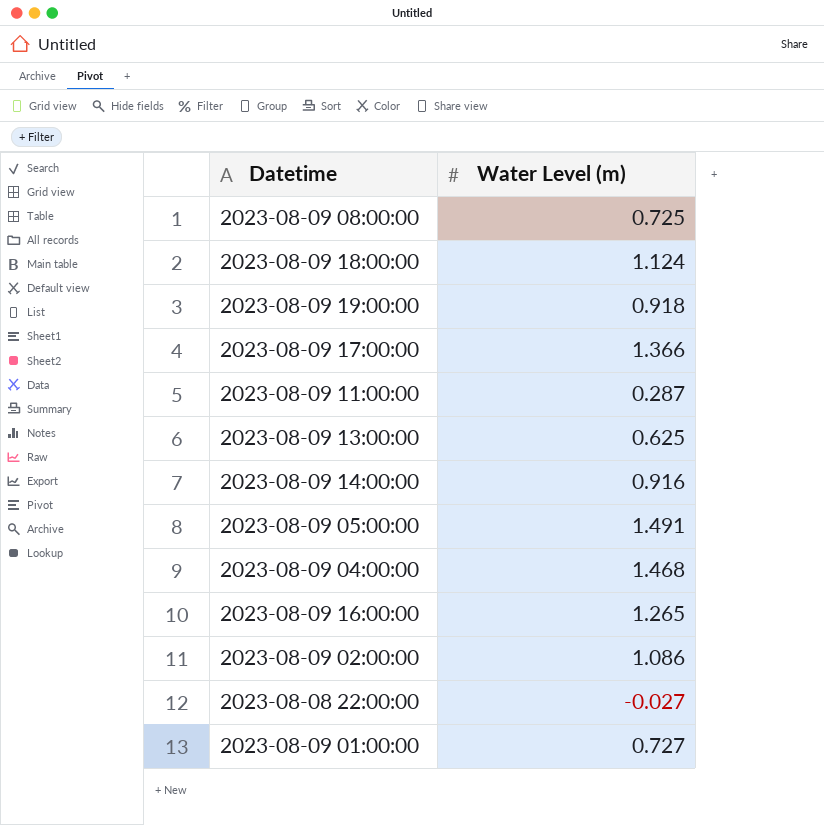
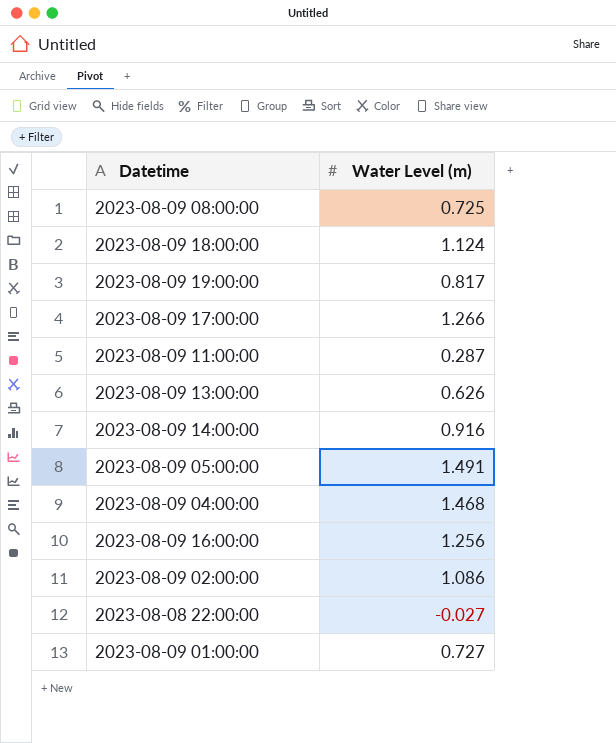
2023-08-09 19:00:00 | Water Level (m): 0.918 -> 0.817
2023-08-09 17:00:00 | Water Level (m): 1.366 -> 1.266
2023-08-09 13:00:00 | Water Level (m): 0.625 -> 0.626
2023-08-09 16:00:00 | Water Level (m): 1.265 -> 1.256

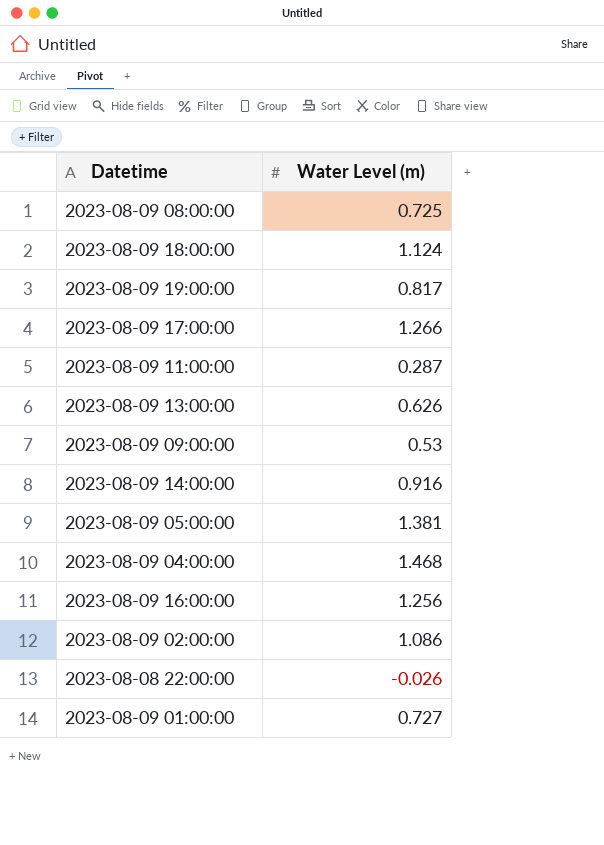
row 2023-08-09 09:00:00: none -> 0.53
2023-08-09 05:00:00 | Water Level (m): 1.491 -> 1.381
2023-08-08 22:00:00 | Water Level (m): -0.027 -> -0.026

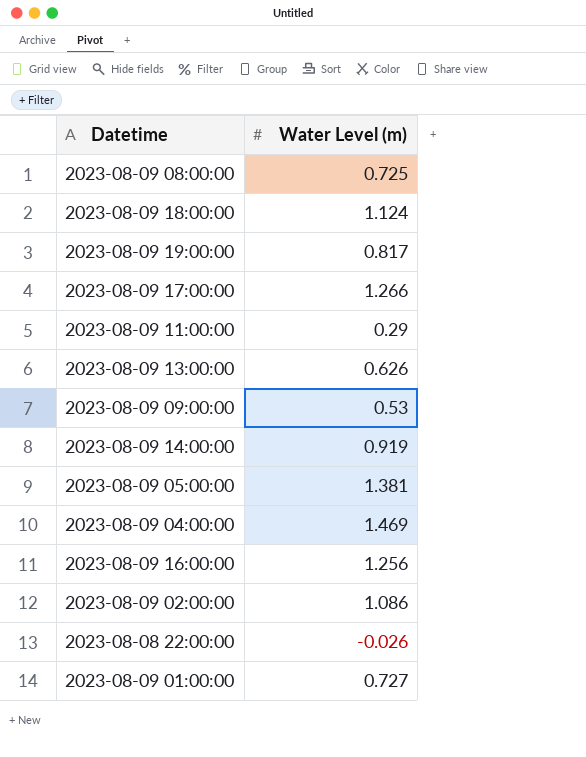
2023-08-09 11:00:00 | Water Level (m): 0.287 -> 0.29
2023-08-09 14:00:00 | Water Level (m): 0.916 -> 0.919
2023-08-09 04:00:00 | Water Level (m): 1.468 -> 1.469

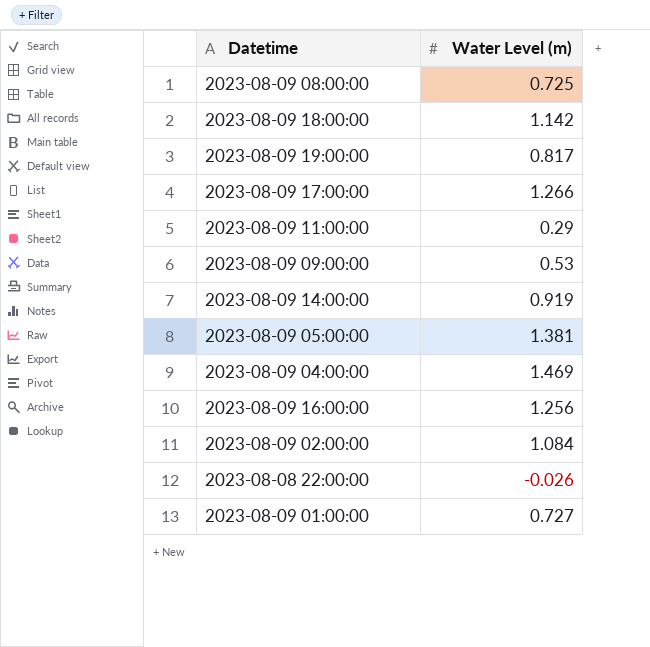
row 2023-08-09 13:00:00: 0.626 -> none
2023-08-09 18:00:00 | Water Level (m): 1.124 -> 1.142
2023-08-09 02:00:00 | Water Level (m): 1.086 -> 1.084

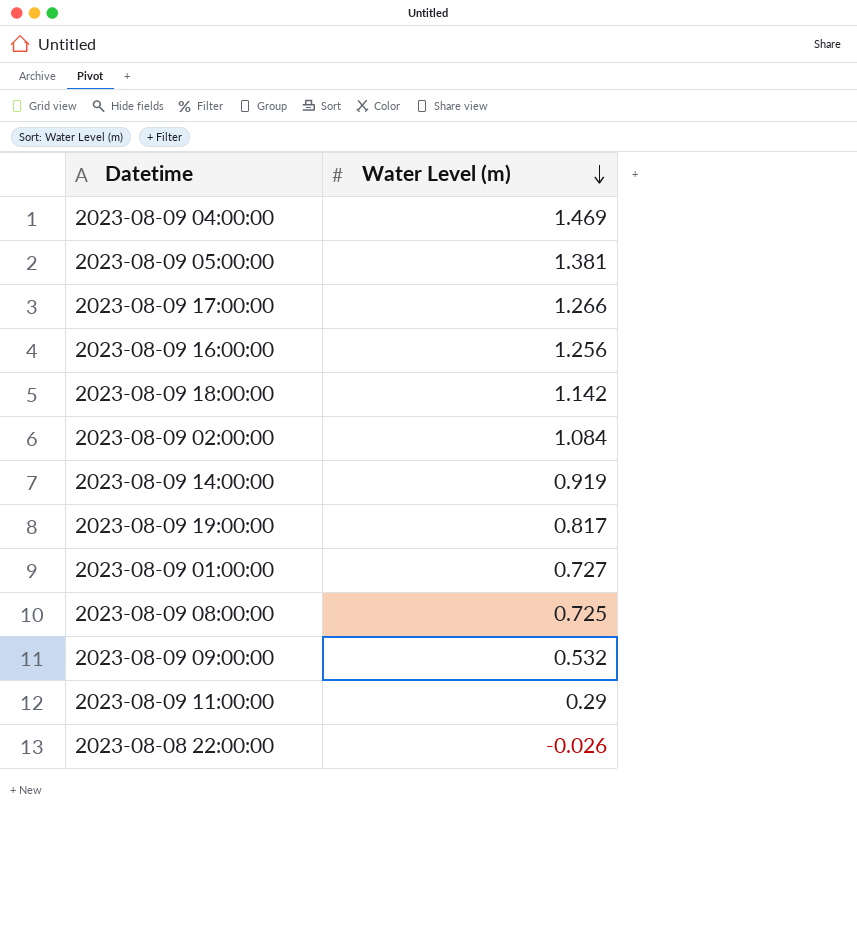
row order: none -> Water Level (m) descending
2023-08-09 09:00:00 | Water Level (m): 0.53 -> 0.532

